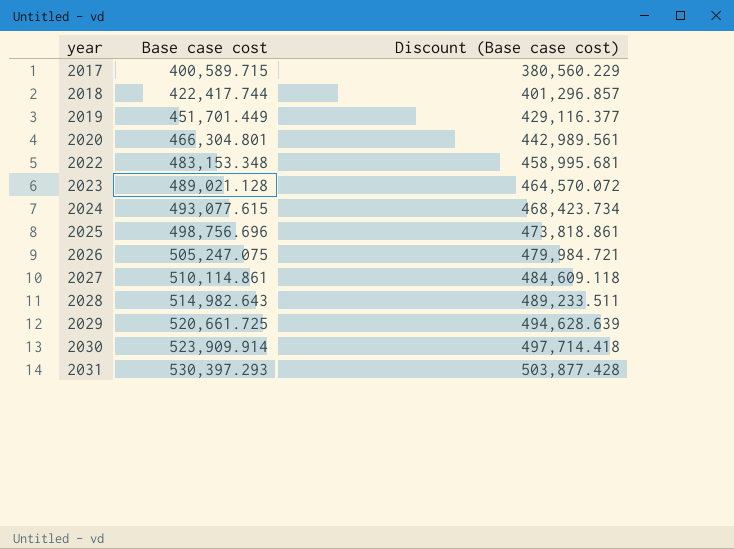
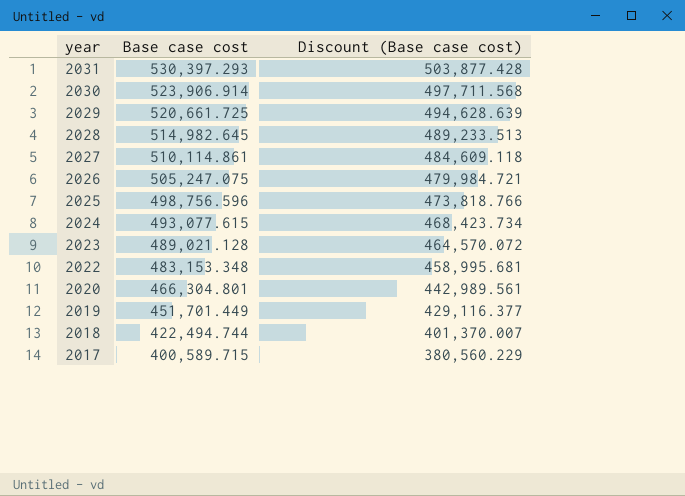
row order: year ascending -> year descending
2030 | Base case cost: 523,909.914 -> 523,906.914
2030 | Discount (Base case cost): 497,714.418 -> 497,711.568
2028 | Base case cost: 514,982.643 -> 514,982.645
2028 | Discount (Base case cost): 489,233.511 -> 489,233.513
2025 | Base case cost: 498,756.696 -> 498,756.596
2025 | Discount (Base case cost): 473,818.861 -> 473,818.766
2018 | Base case cost: 422,417.744 -> 422,494.744
2018 | Discount (Base case cost): 401,296.857 -> 401,370.007

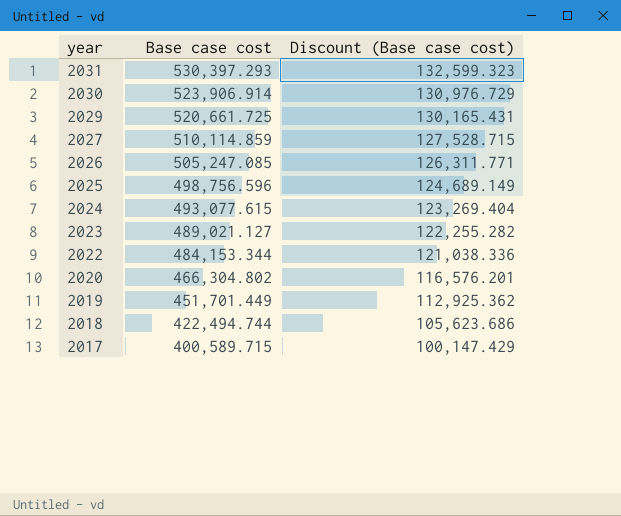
column Discount (Base case cost) | formula: [Base case cost] * 0.95 -> [Base case cost] * 0.25
row 2028: 514,982.645 | 489,233.513 -> none
2027 | Base case cost: 510,114.861 -> 510,114.859
2026 | Base case cost: 505,247.075 -> 505,247.085
2023 | Base case cost: 489,021.128 -> 489,021.127
2022 | Base case cost: 483,153.348 -> 484,153.344
2020 | Base case cost: 466,304.801 -> 466,304.802

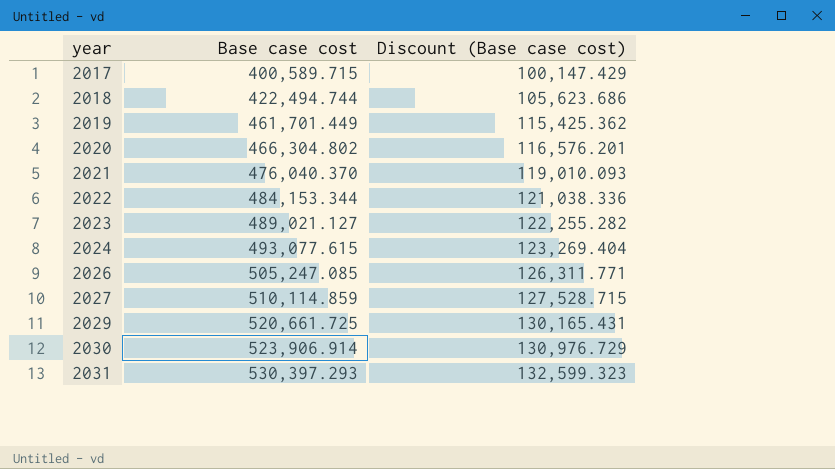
row order: year descending -> year ascending
row 2025: 498,756.596 | 124,689.149 -> none
2019 | Base case cost: 451,701.449 -> 461,701.449
2019 | Discount (Base case cost): 112,925.362 -> 115,425.362
row 2021: none -> 476,040.370 | 119,010.093

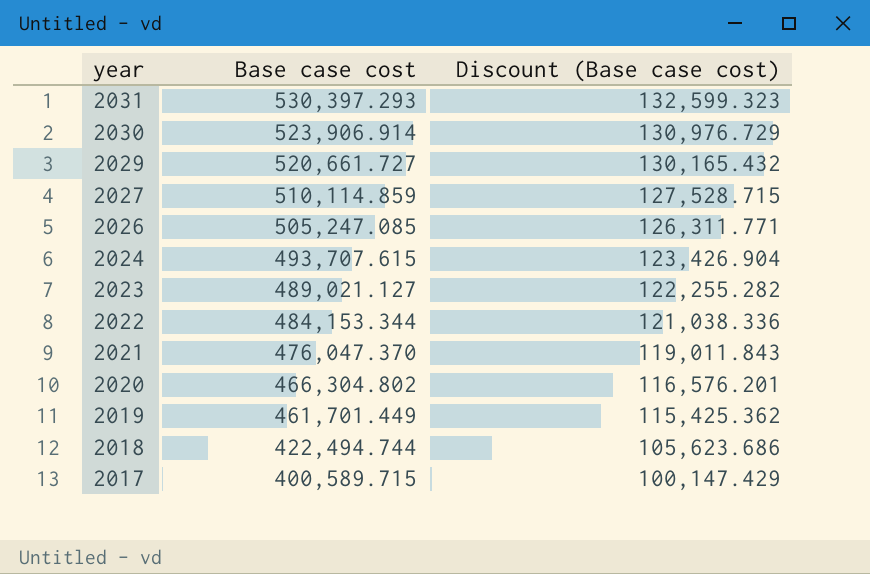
row order: year ascending -> year descending
2029 | Base case cost: 520,661.725 -> 520,661.727
2029 | Discount (Base case cost): 130,165.431 -> 130,165.432
2024 | Base case cost: 493,077.615 -> 493,707.615
2024 | Discount (Base case cost): 123,269.404 -> 123,426.904
2021 | Base case cost: 476,040.370 -> 476,047.370
2021 | Discount (Base case cost): 119,010.093 -> 119,011.843

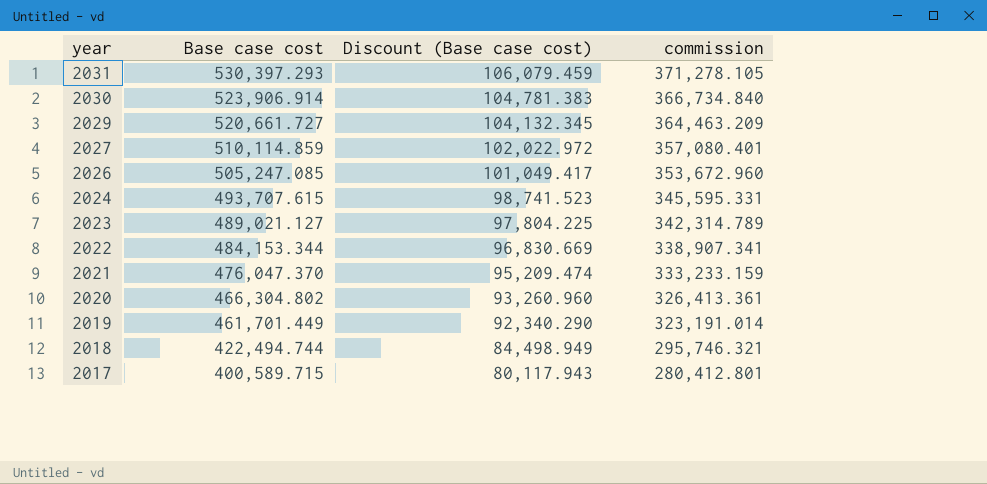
column Discount (Base case cost) | formula: [Base case cost] * 0.25 -> [Base case cost] * 0.2
column commission | formula: none -> [Base case cost] * 0.7

